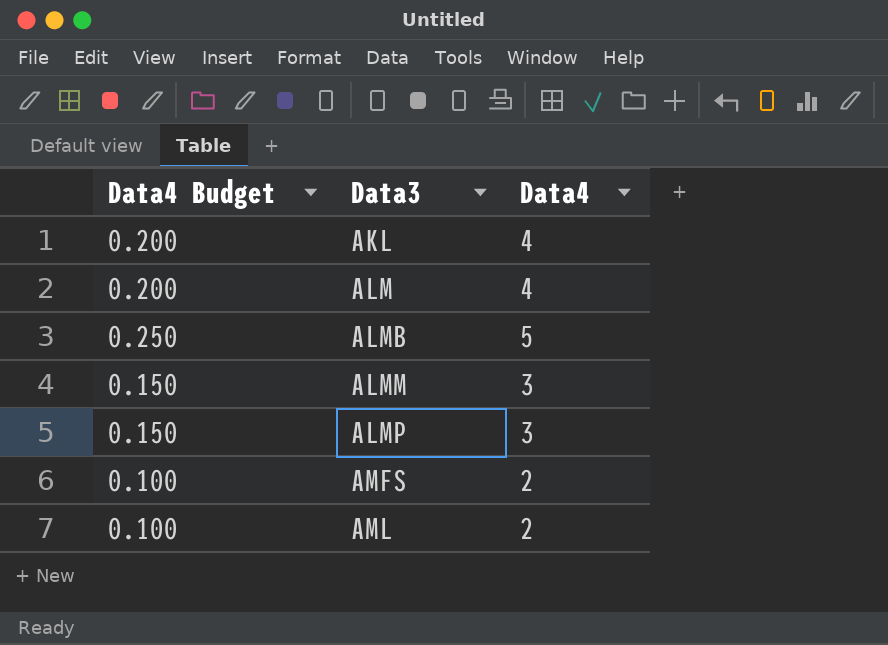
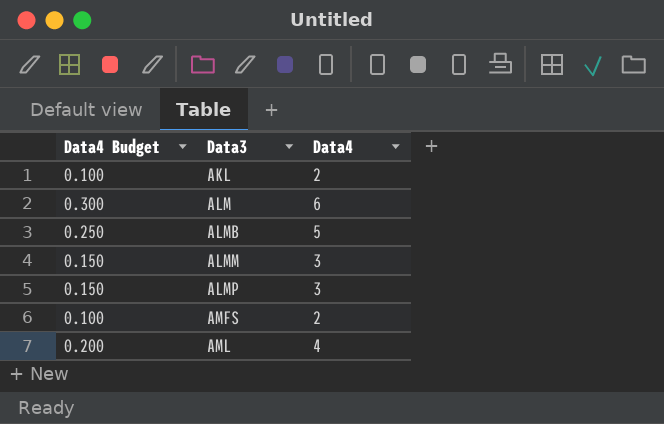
AKL | Data4 Budget: 0.200 -> 0.100
AKL | Data4: 4 -> 2
ALM | Data4 Budget: 0.200 -> 0.300
ALM | Data4: 4 -> 6
AML | Data4 Budget: 0.100 -> 0.200
AML | Data4: 2 -> 4

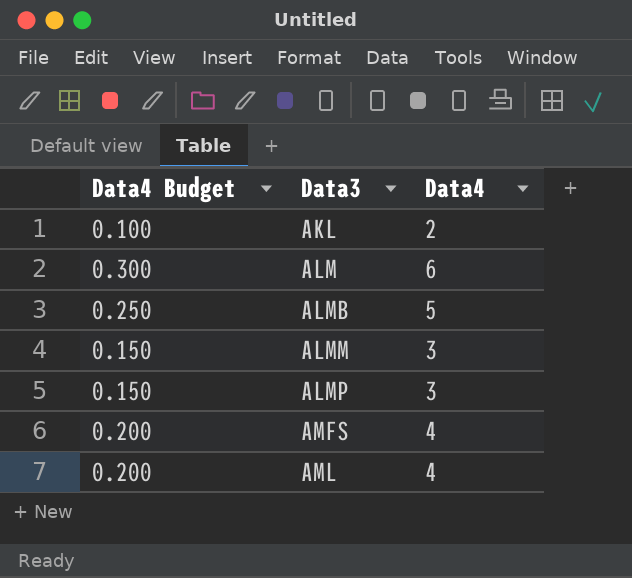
AMFS | Data4 Budget: 0.100 -> 0.200
AMFS | Data4: 2 -> 4

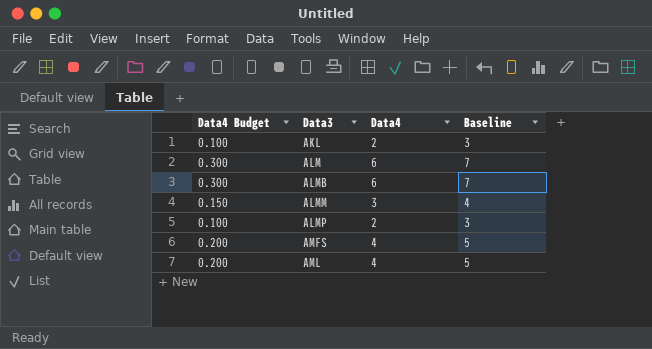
column Baseline | formula: none -> [Data4] + 1
ALMB | Data4 Budget: 0.250 -> 0.300
ALMB | Data4: 5 -> 6
ALMP | Data4 Budget: 0.150 -> 0.100
ALMP | Data4: 3 -> 2

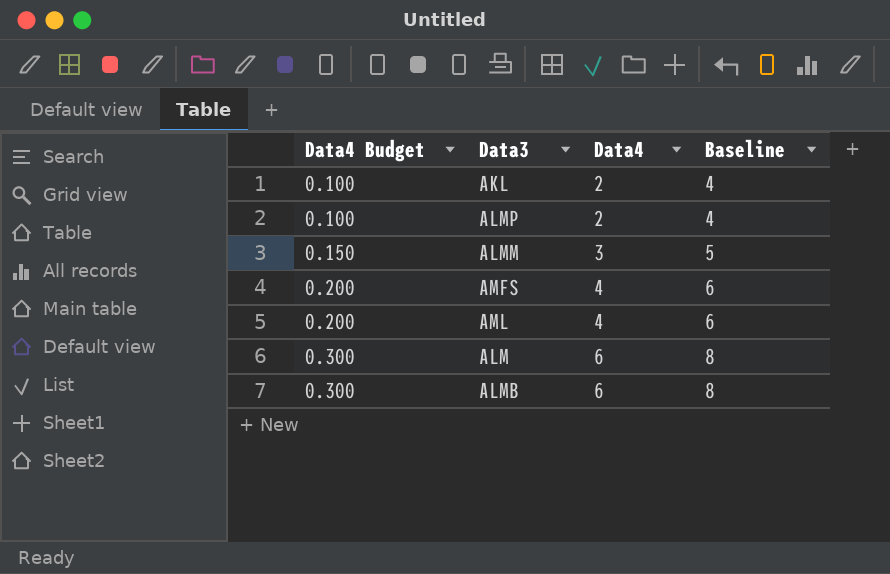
row order: Data3 ascending -> Data4 Budget ascending
column Baseline | formula: [Data4] + 1 -> [Data4] + 2

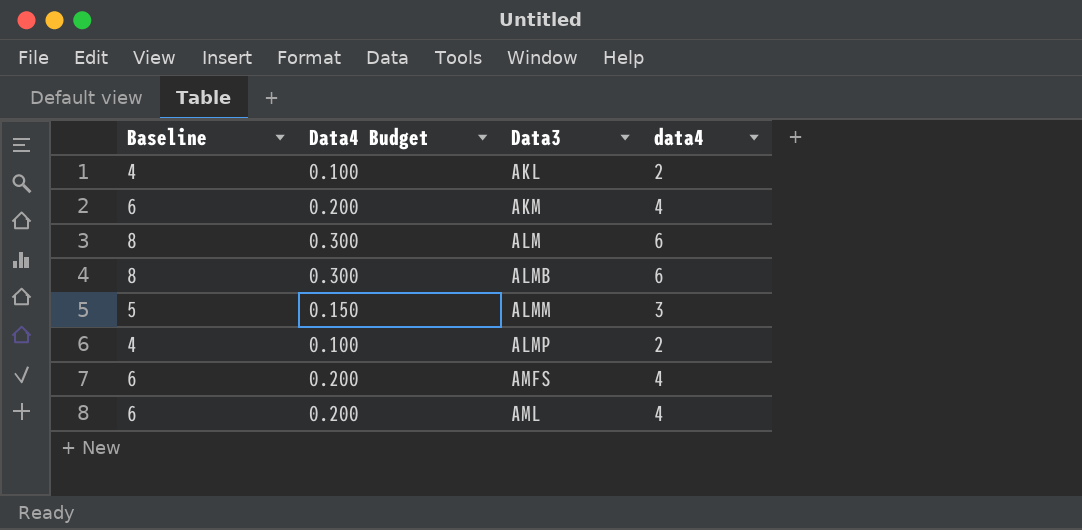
row order: Data4 Budget ascending -> Data3 ascending
column Baseline | position: 4 -> 1
column name: Data4 -> data4
row AKM: none -> 6 | 0.200 | 4

